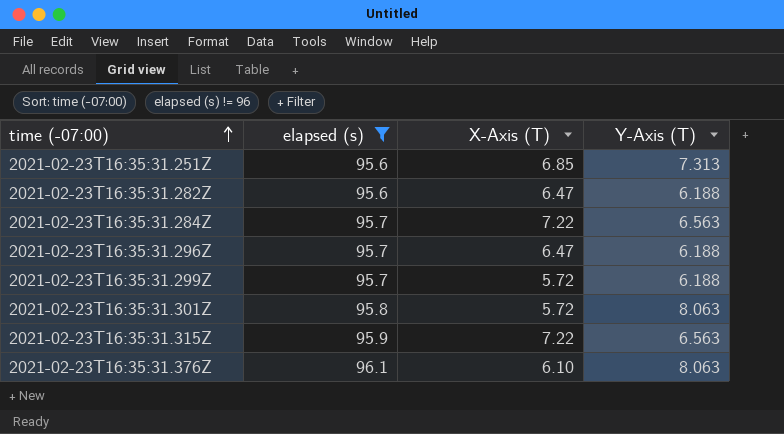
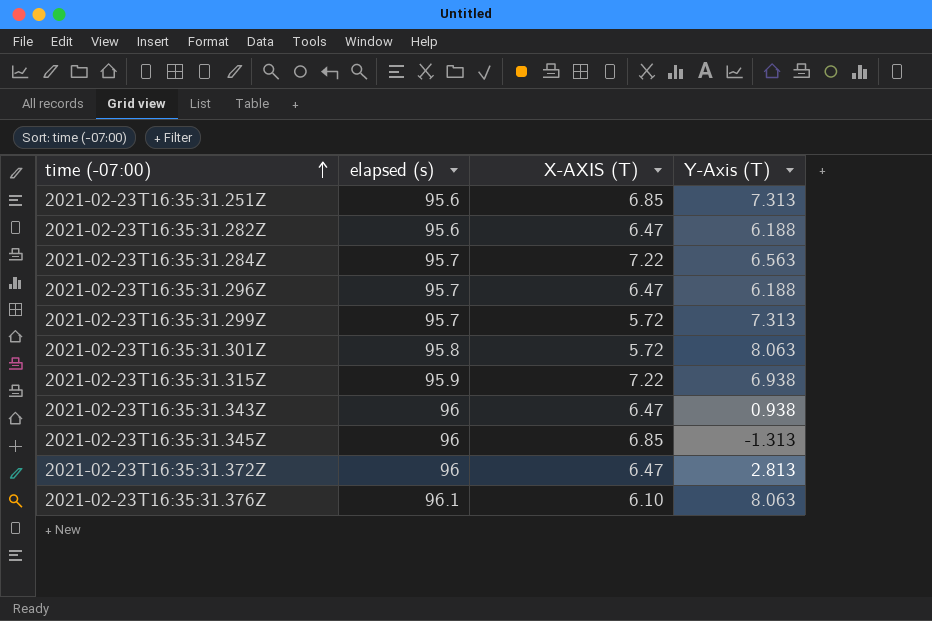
filter: elapsed (s) != 96 -> none
column name: X-Axis (T) -> X-AXIS (T)
2021-02-23T16:35:31.299Z | Y-Axis (T): 6.188 -> 7.313
2021-02-23T16:35:31.315Z | Y-Axis (T): 6.563 -> 6.938

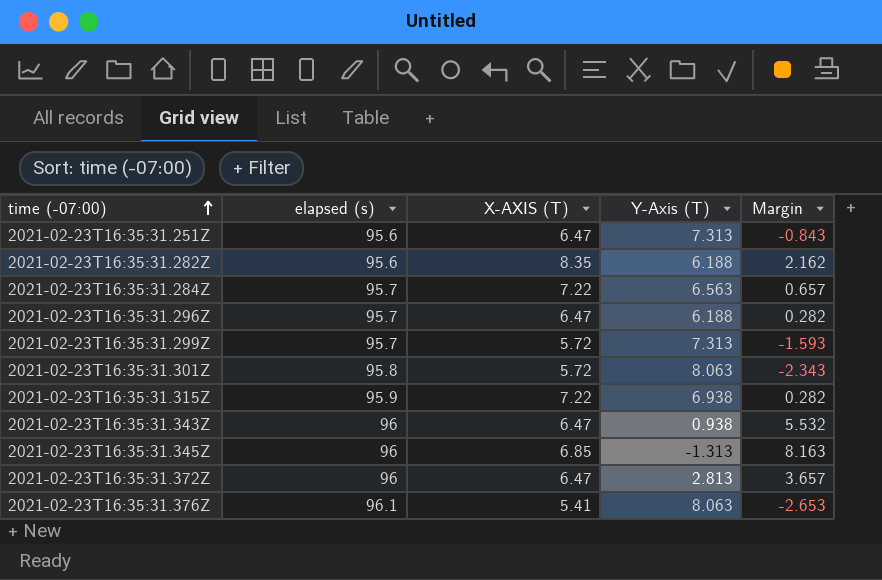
column Margin | formula: none -> [X-AXIS (T)] - [Y-Axis (T)]
2021-02-23T16:35:31.251Z | X-AXIS (T): 6.85 -> 6.47
2021-02-23T16:35:31.282Z | X-AXIS (T): 6.47 -> 8.35
2021-02-23T16:35:31.376Z | X-AXIS (T): 6.10 -> 5.41

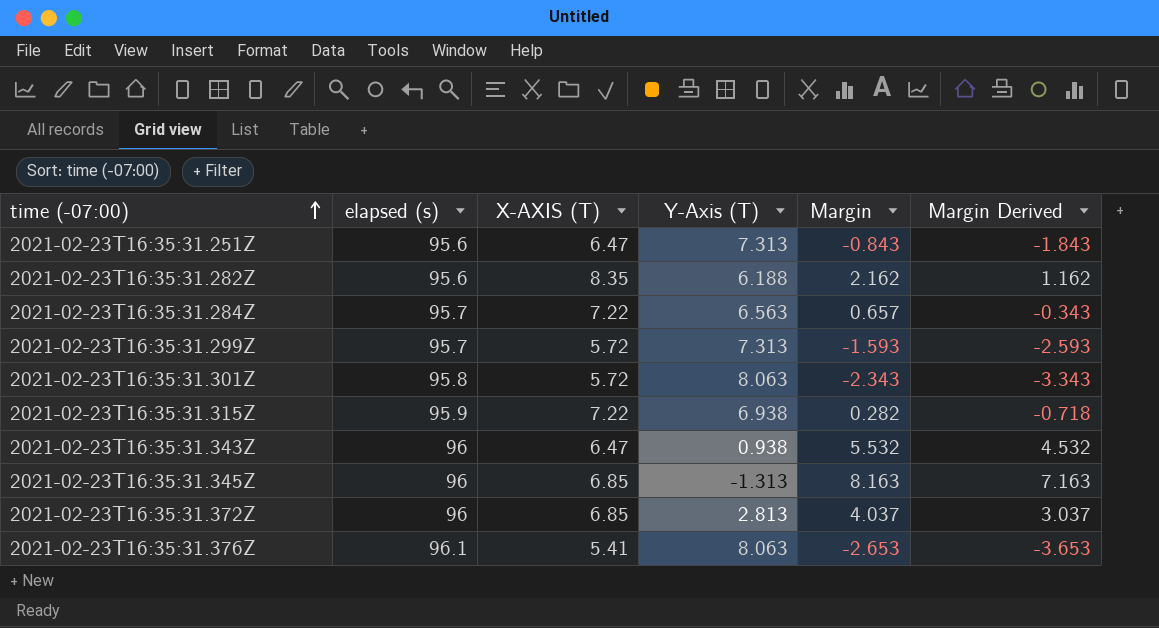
column Margin Derived | formula: none -> [Margin] - 1
row 2021-02-23T16:35:31.296Z: 95.7 | 6.47 | 6.188 | 0.282 -> none
2021-02-23T16:35:31.372Z | X-AXIS (T): 6.47 -> 6.85
2021-02-23T16:35:31.372Z | Margin: 3.657 -> 4.037

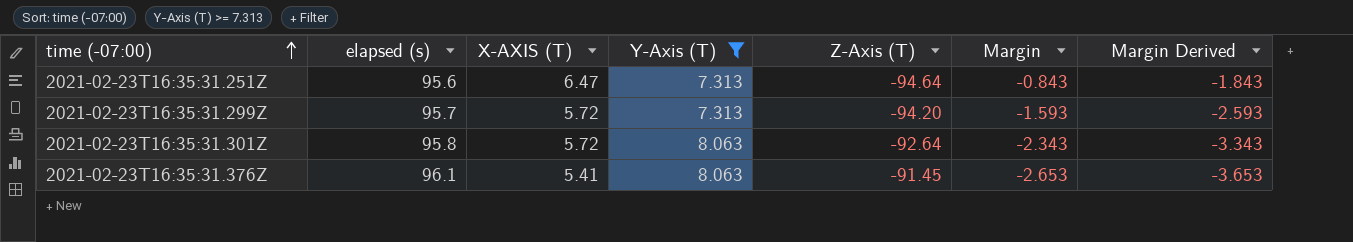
filter: none -> Y-Axis (T) >= 7.313
column Z-Axis (T) | position: none -> 5

